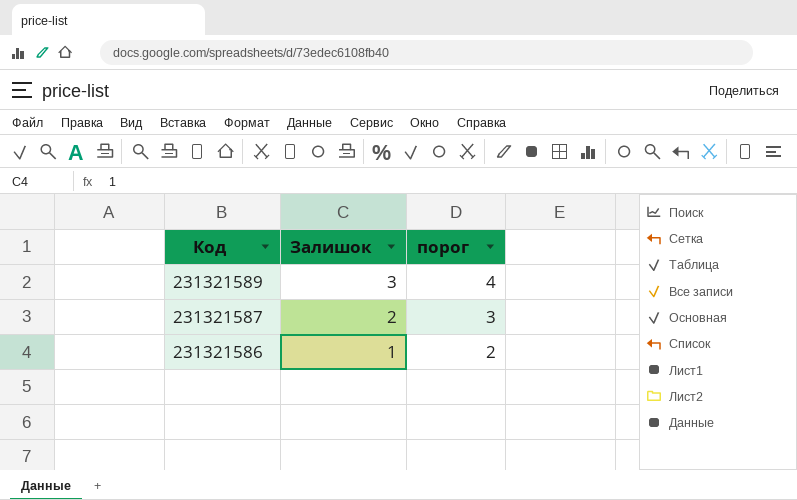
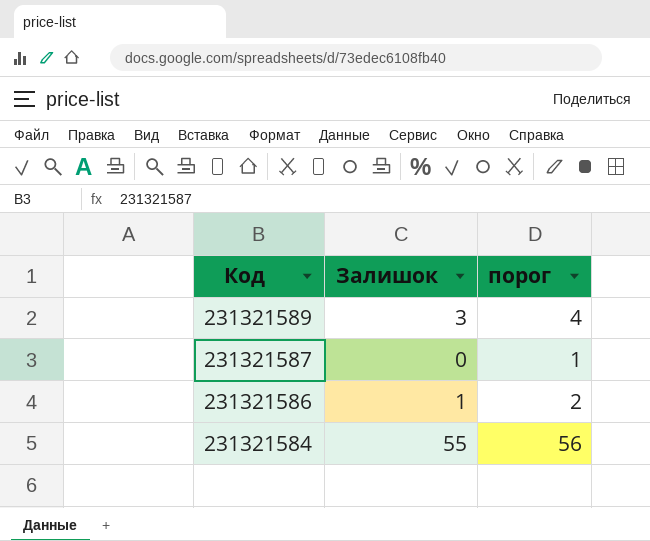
231321587 | Залишок: 2 -> 0
231321587 | порог: 3 -> 1
row 231321584: none -> 55 | 56

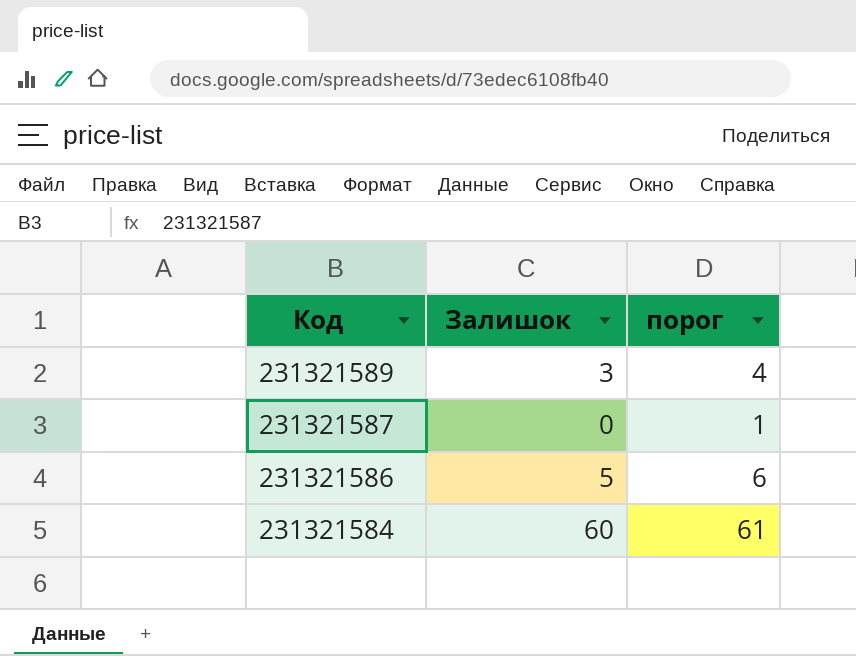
231321586 | Залишок: 1 -> 5
231321586 | порог: 2 -> 6
231321584 | Залишок: 55 -> 60
231321584 | порог: 56 -> 61

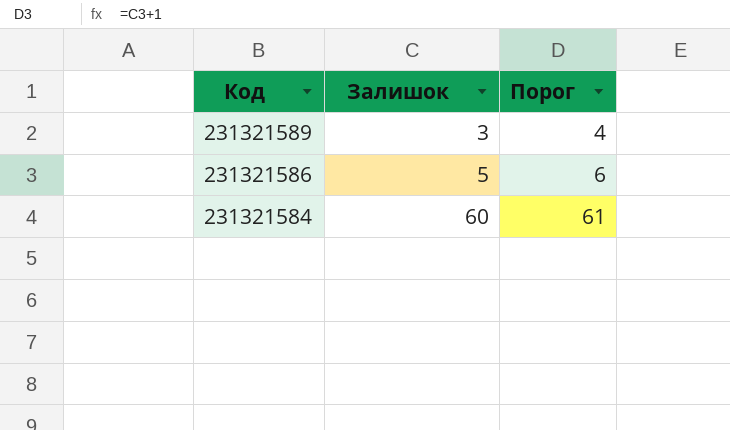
column name: порог -> Порог
row 231321587: 0 | 1 -> none

